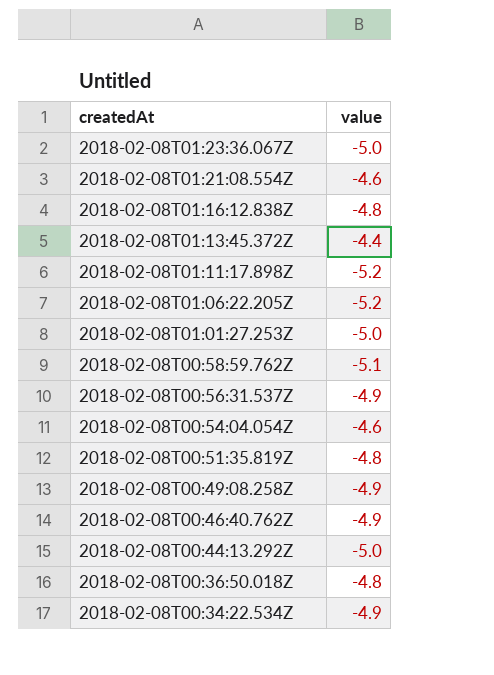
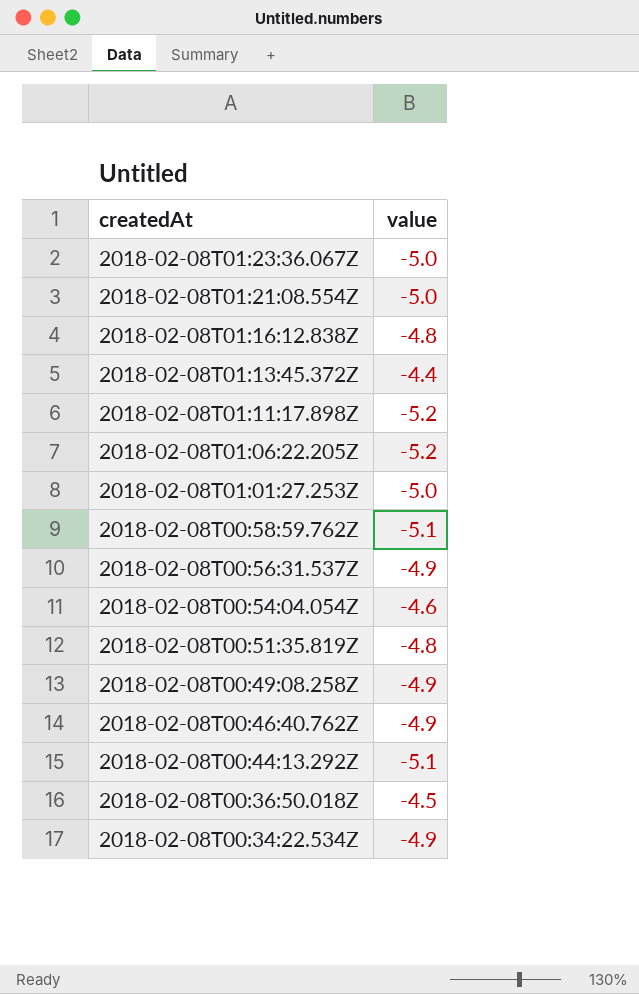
2018-02-08T01:21:08.554Z | value: -4.6 -> -5.0
2018-02-08T00:44:13.292Z | value: -5.0 -> -5.1
2018-02-08T00:36:50.018Z | value: -4.8 -> -4.5

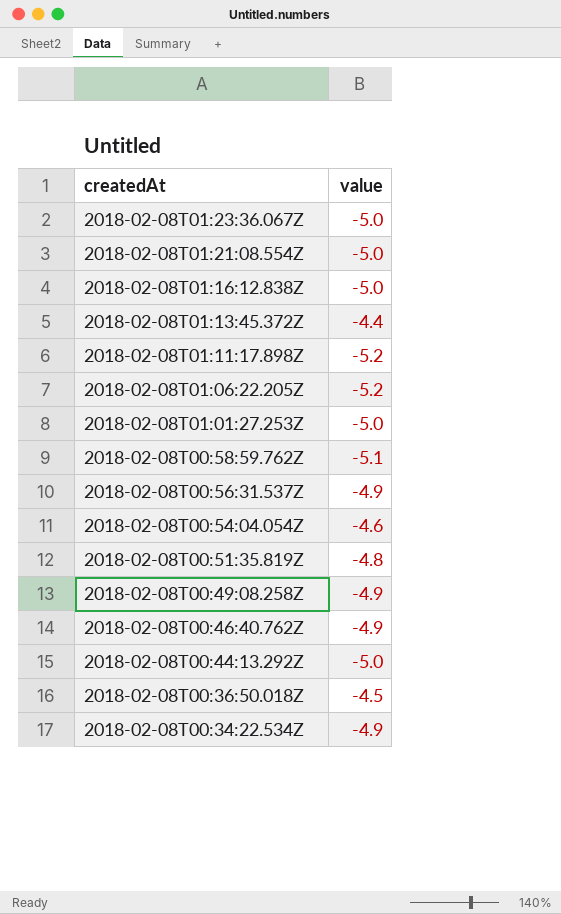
2018-02-08T01:16:12.838Z | value: -4.8 -> -5.0
2018-02-08T00:44:13.292Z | value: -5.1 -> -5.0

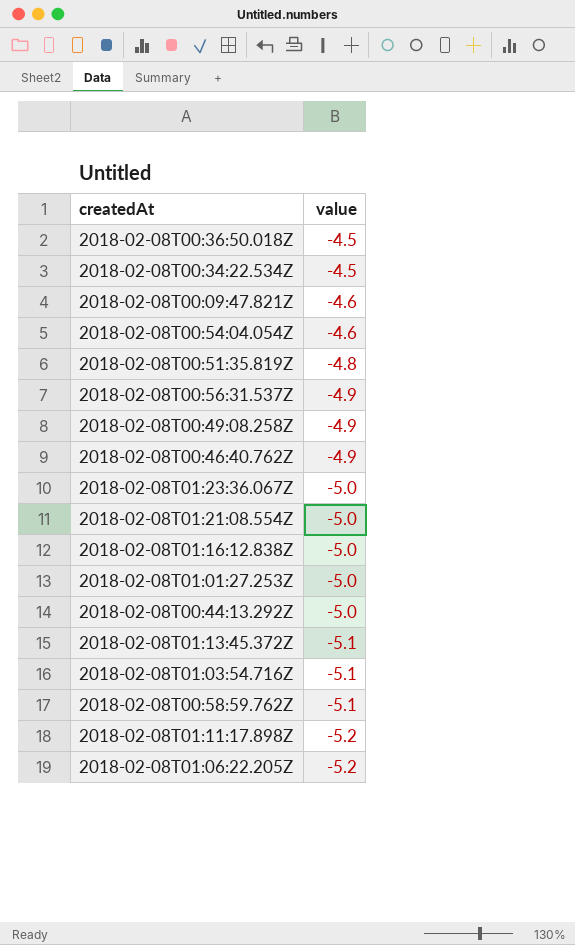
row order: createdAt descending -> value descending
2018-02-08T00:34:22.534Z | value: -4.9 -> -4.5
row 2018-02-08T00:09:47.821Z: none -> -4.6
2018-02-08T01:13:45.372Z | value: -4.4 -> -5.1
row 2018-02-08T01:03:54.716Z: none -> -5.1

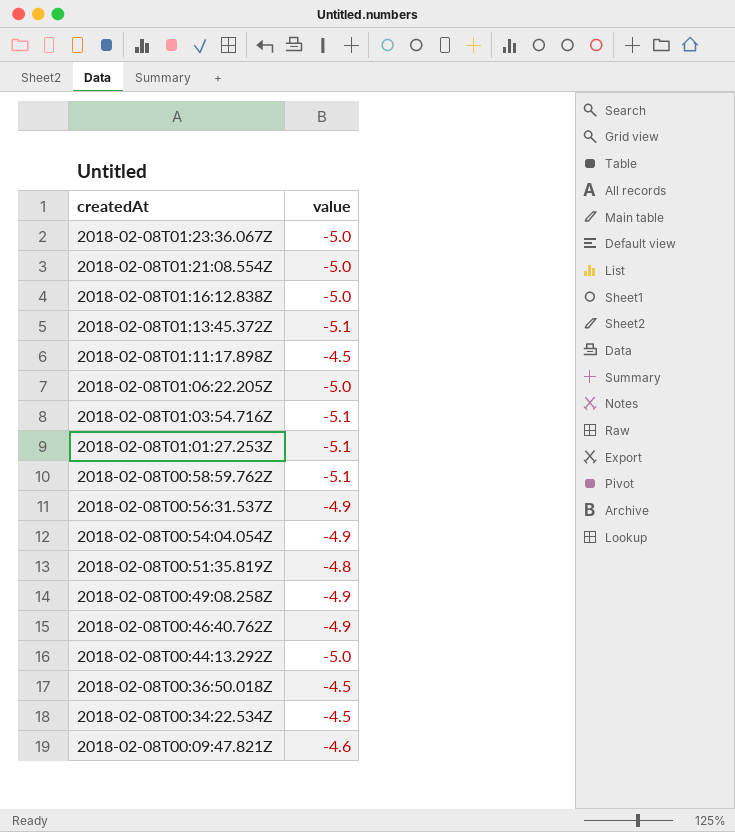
row order: value descending -> createdAt descending
2018-02-08T01:11:17.898Z | value: -5.2 -> -4.5
2018-02-08T01:06:22.205Z | value: -5.2 -> -5.0
2018-02-08T01:01:27.253Z | value: -5.0 -> -5.1
2018-02-08T00:54:04.054Z | value: -4.6 -> -4.9

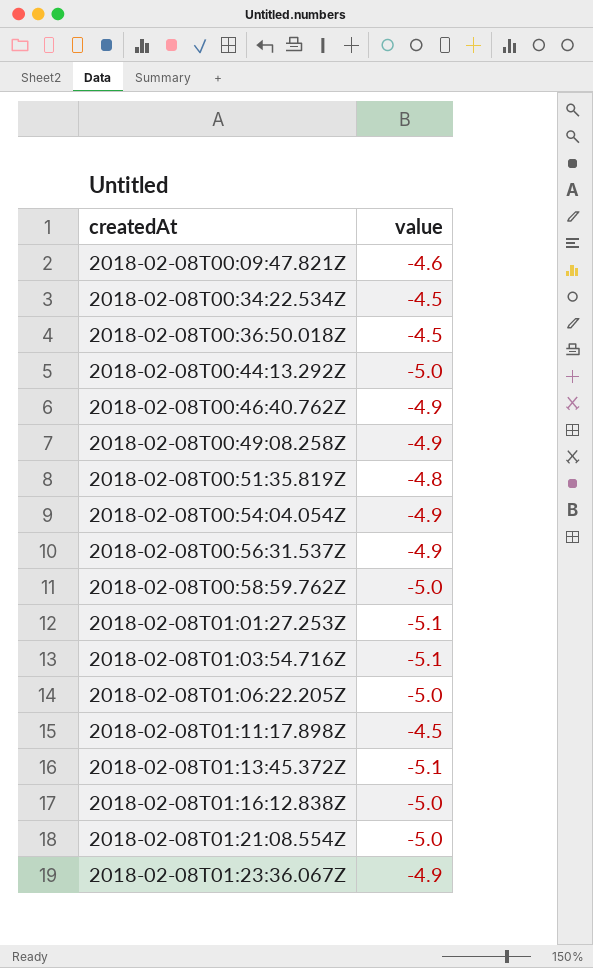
row order: createdAt descending -> createdAt ascending
2018-02-08T00:58:59.762Z | value: -5.1 -> -5.0
2018-02-08T01:23:36.067Z | value: -5.0 -> -4.9

